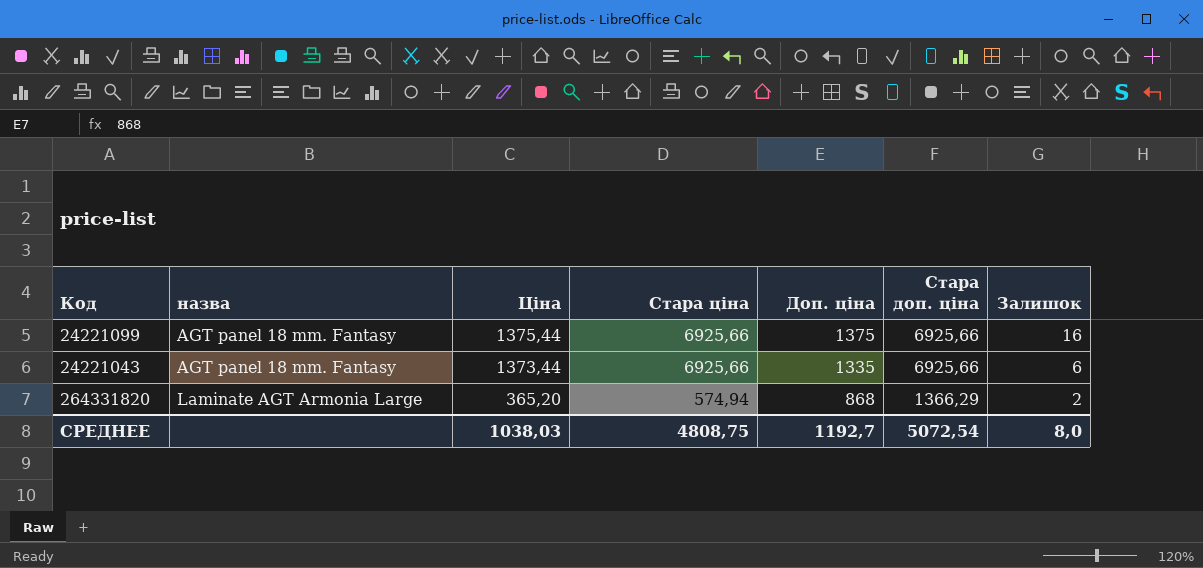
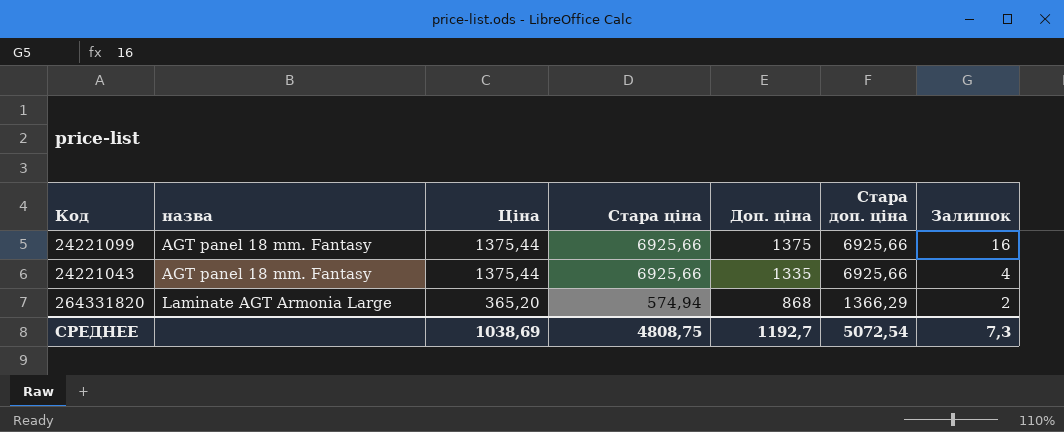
24221043 | Ціна: 1373,44 -> 1375,44
24221043 | Залишок: 6 -> 4
СРЕДНЕЕ | Ціна: 1038,03 -> 1038,69
СРЕДНЕЕ | Залишок: 8,0 -> 7,3

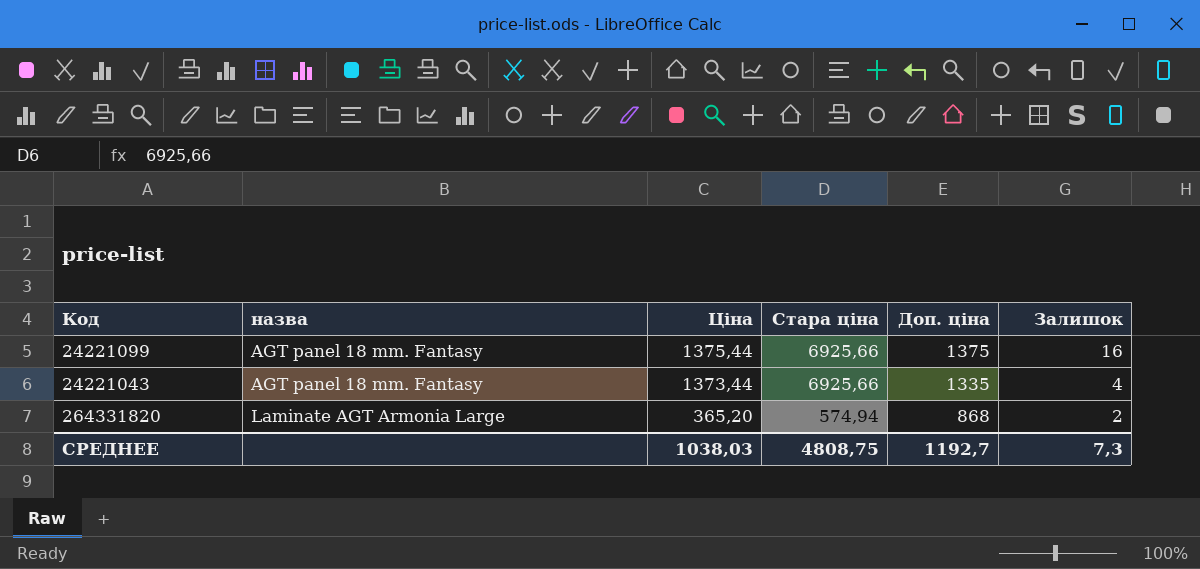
column Стара доп. ціна | position: 6 -> none
24221043 | Ціна: 1375,44 -> 1373,44
СРЕДНЕЕ | Ціна: 1038,69 -> 1038,03

